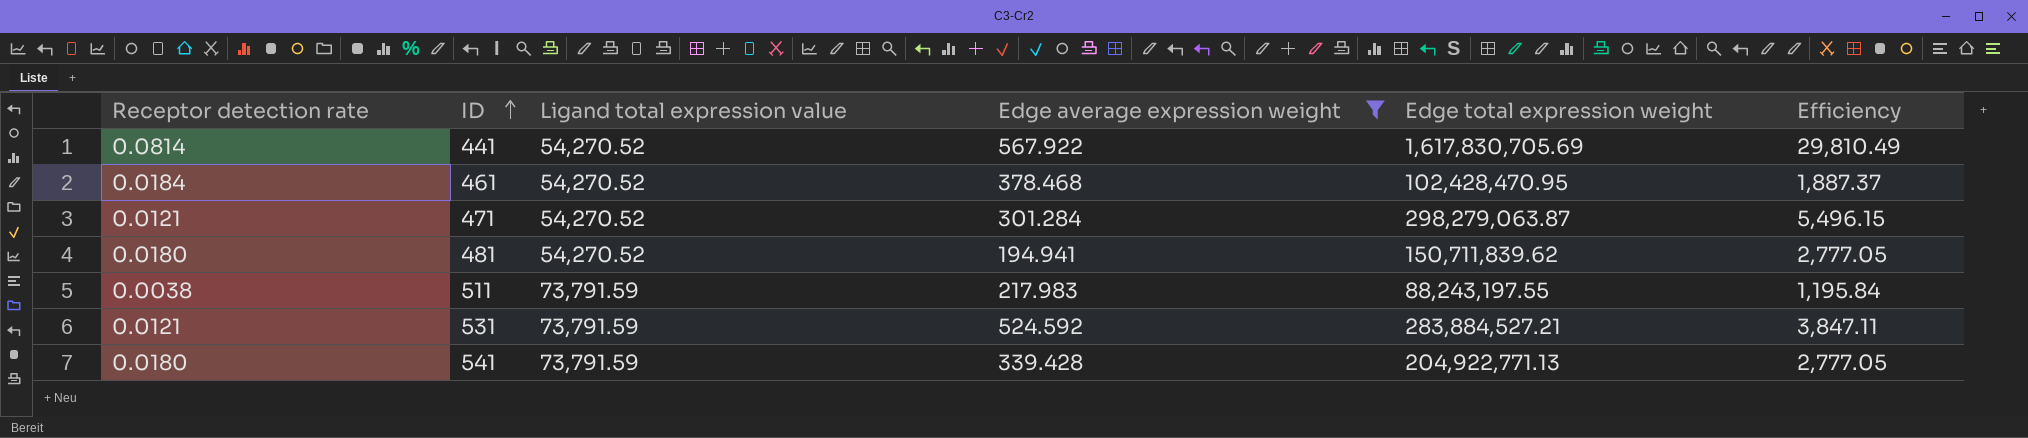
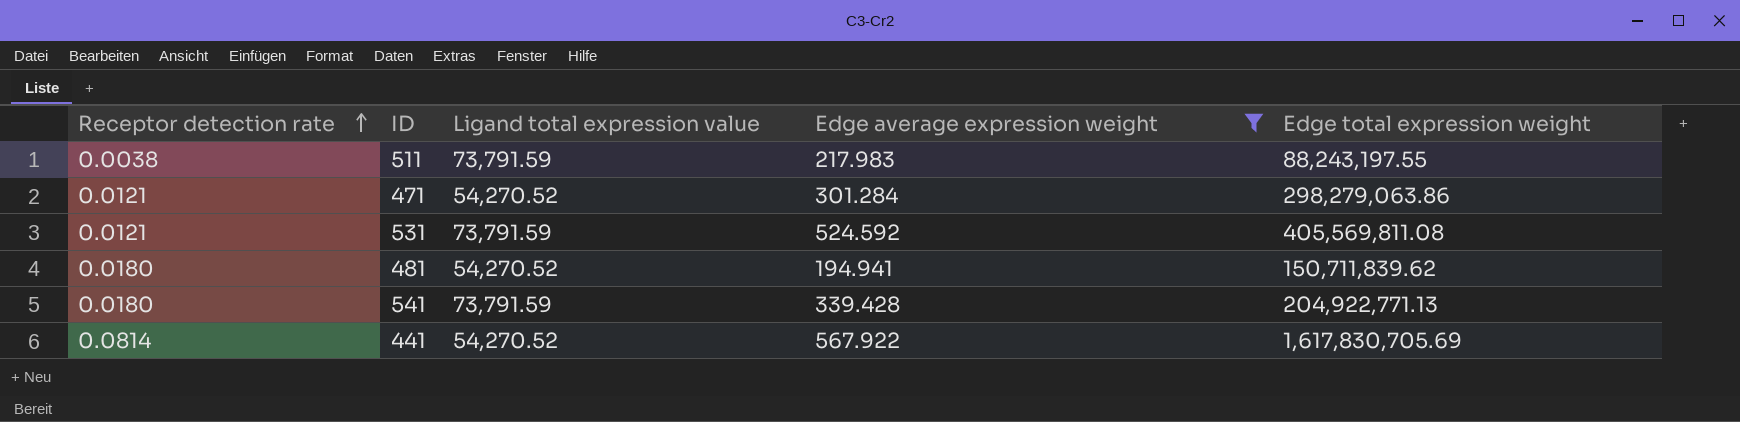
row order: ID ascending -> Receptor detection rate ascending
column Efficiency | formula: [Edge total expression weight] / [Ligand total expression value] -> none
row 461: 0.0184 | 54,270.52 | 378.468 | 102,428,470.95 | 1,887.37 -> none
471 | Edge total expression weight: 298,279,063.87 -> 298,279,063.86
531 | Edge total expression weight: 283,884,527.21 -> 405,569,811.08

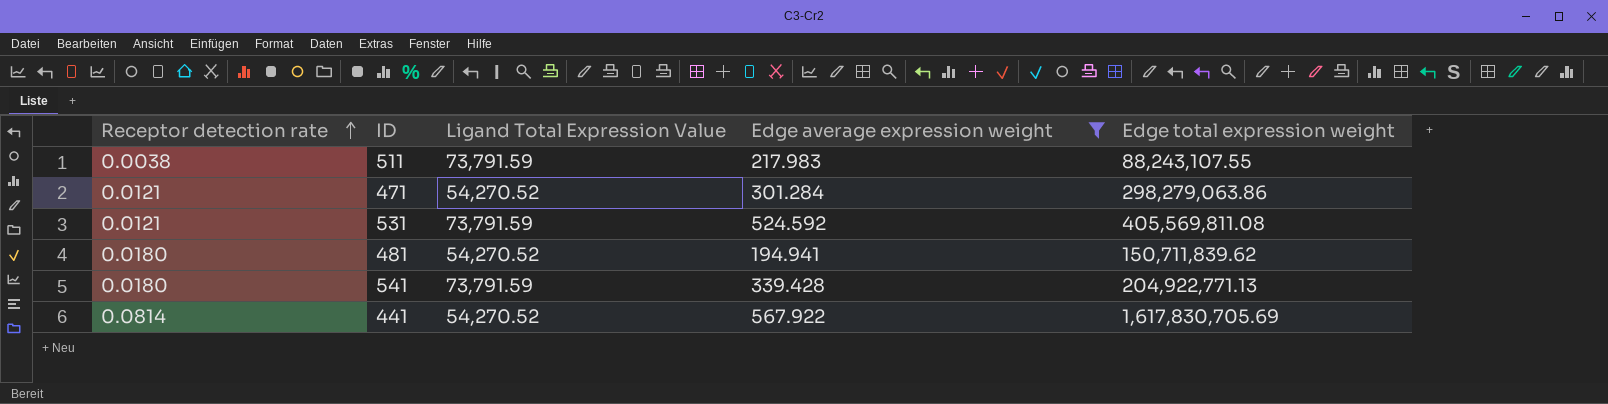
column name: Ligand total expression value -> Ligand Total Expression Value
511 | Edge total expression weight: 88,243,197.55 -> 88,243,107.55

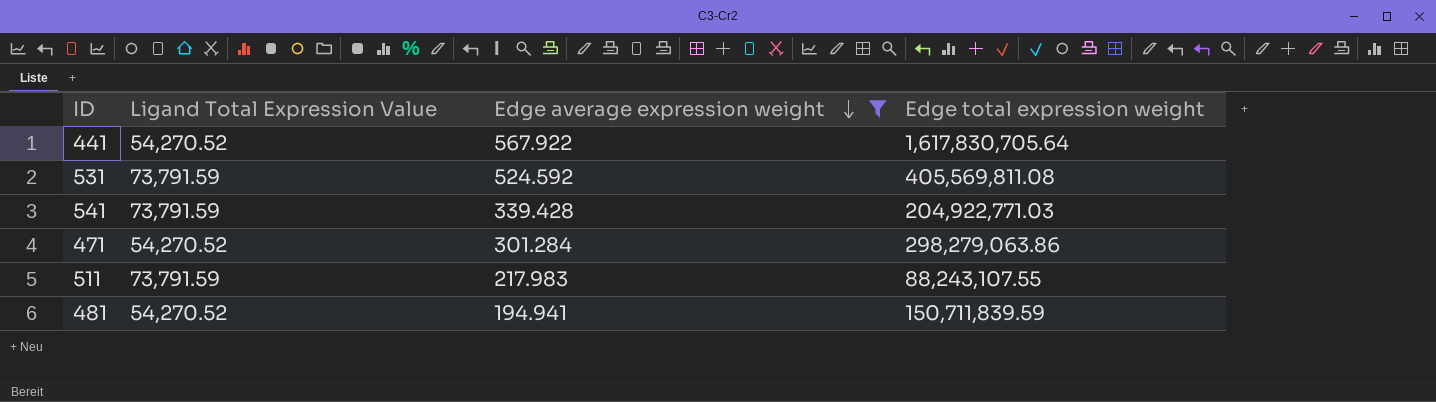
row order: Receptor detection rate ascending -> Edge average expression weight descending
column Receptor detection rate | position: 1 -> none
441 | Edge total expression weight: 1,617,830,705.69 -> 1,617,830,705.64
541 | Edge total expression weight: 204,922,771.13 -> 204,922,771.03
481 | Edge total expression weight: 150,711,839.62 -> 150,711,839.59

